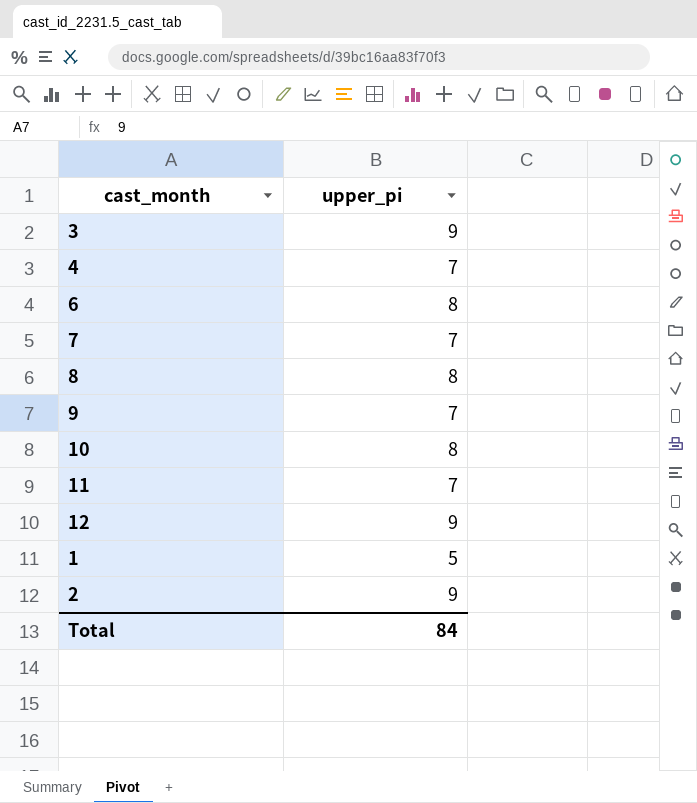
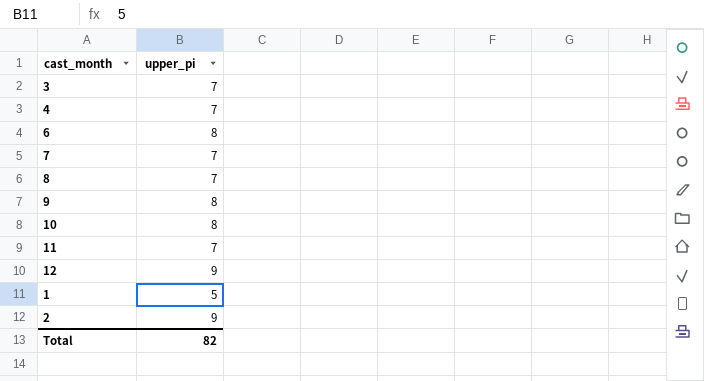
3 | upper_pi: 9 -> 7
8 | upper_pi: 8 -> 7
9 | upper_pi: 7 -> 8
Total | upper_pi: 84 -> 82

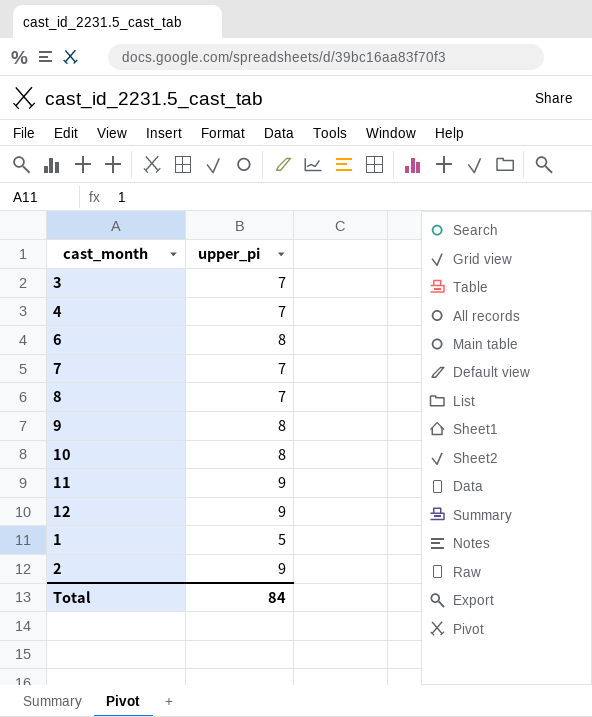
11 | upper_pi: 7 -> 9
Total | upper_pi: 82 -> 84

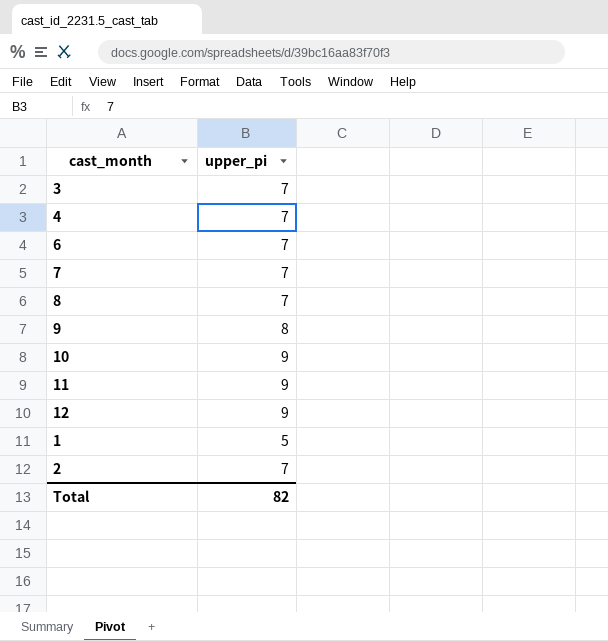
6 | upper_pi: 8 -> 7
10 | upper_pi: 8 -> 9
2 | upper_pi: 9 -> 7
Total | upper_pi: 84 -> 82

